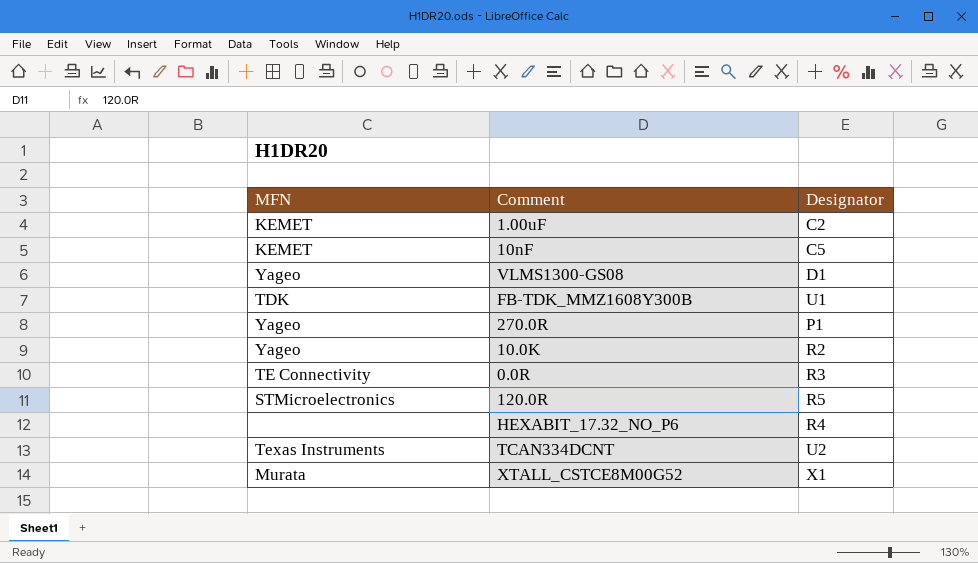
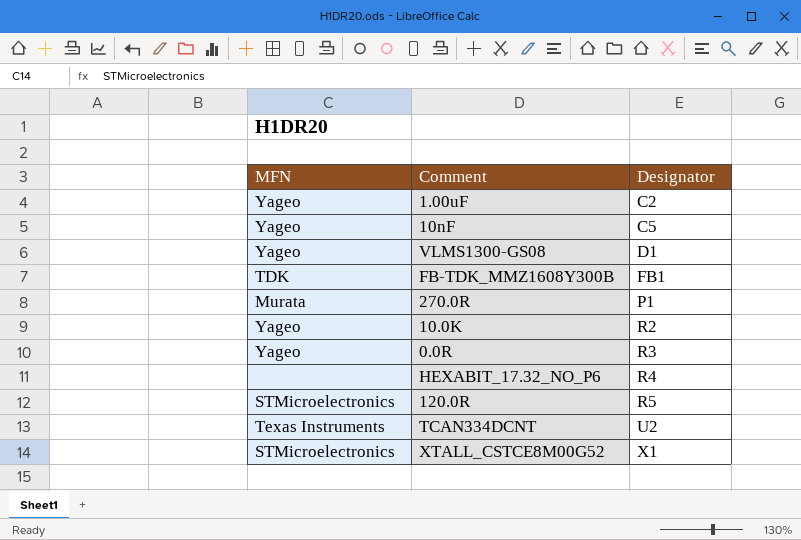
row order: none -> Designator ascending
1.00uF | MFN: KEMET -> Yageo
10nF | MFN: KEMET -> Yageo
FB-TDK_MMZ1608Y300B | Designator: U1 -> FB1
270.0R | MFN: Yageo -> Murata
0.0R | MFN: TE Connectivity -> Yageo
XTALL_CSTCE8M00G52 | MFN: Murata -> STMicroelectronics

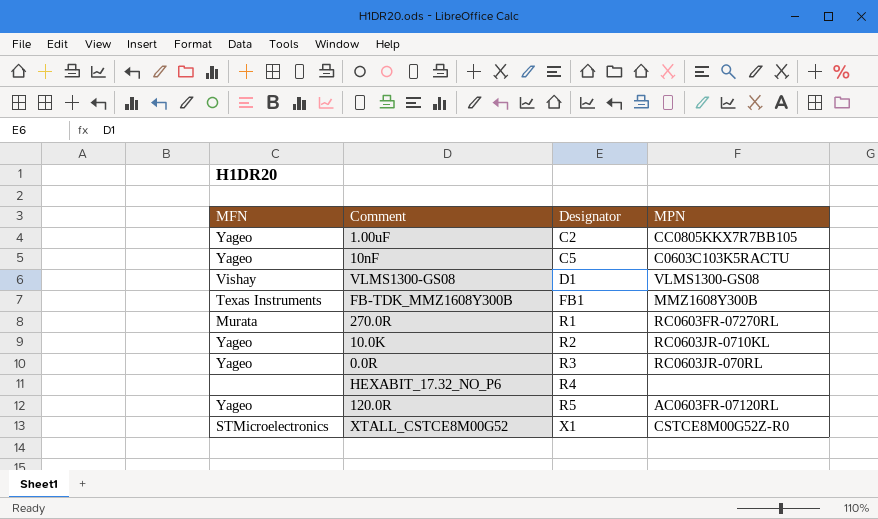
column MPN | position: none -> 4
row TCAN334DCNT: Texas Instruments | U2 -> none
VLMS1300-GS08 | MFN: Yageo -> Vishay
FB-TDK_MMZ1608Y300B | MFN: TDK -> Texas Instruments
270.0R | Designator: P1 -> R1
120.0R | MFN: STMicroelectronics -> Yageo

